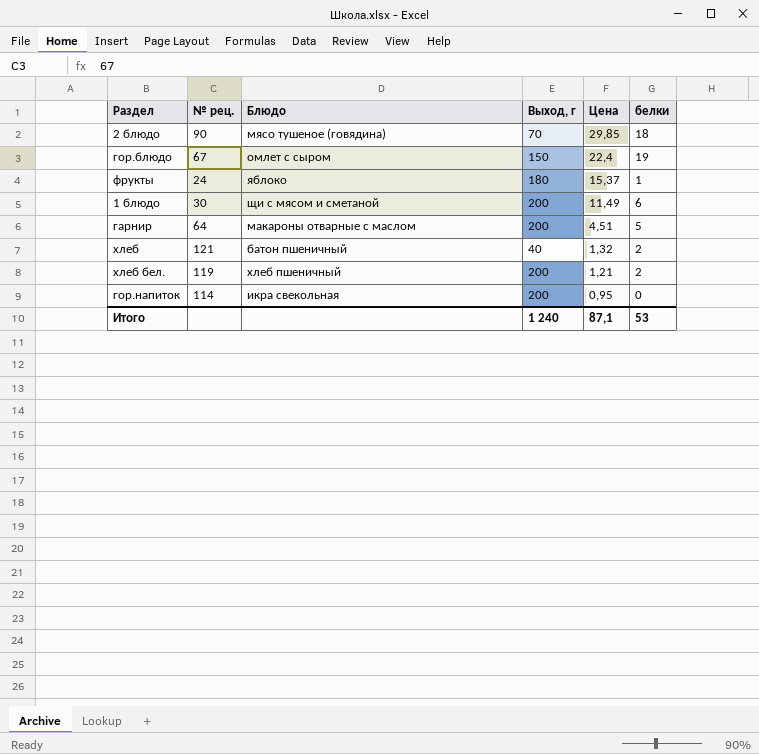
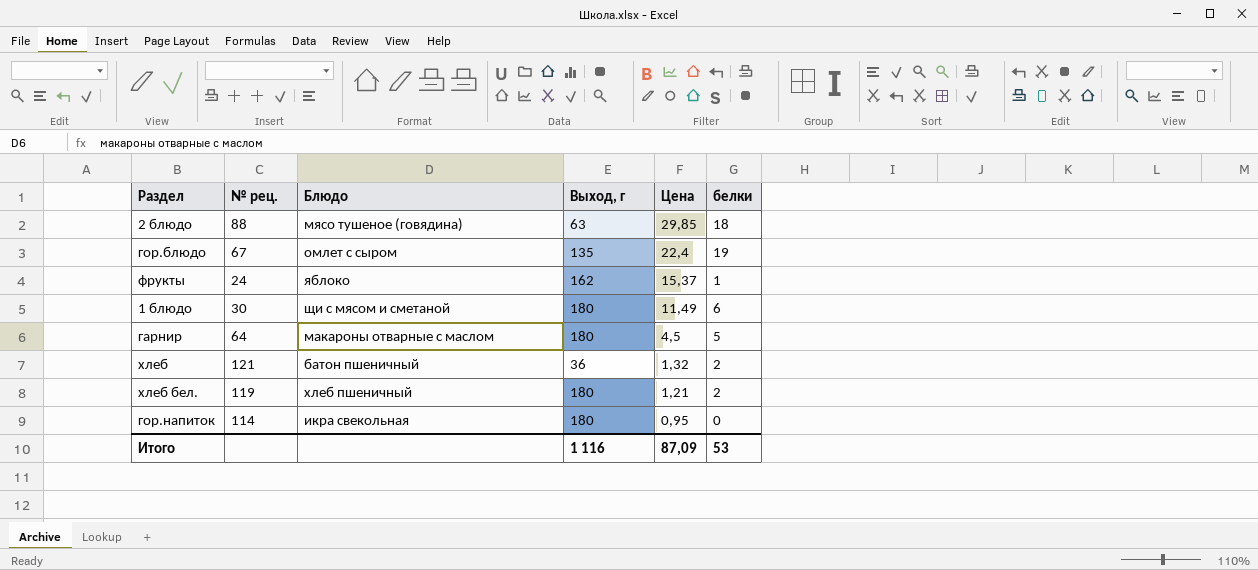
2 блюдо | № рец.: 90 -> 88
2 блюдо | Выход, г: 70 -> 63
гор.блюдо | Выход, г: 150 -> 135
фрукты | Выход, г: 180 -> 162
1 блюдо | Выход, г: 200 -> 180
гарнир | Выход, г: 200 -> 180
гарнир | Цена: 4,51 -> 4,5
хлеб | Выход, г: 40 -> 36
хлеб бел. | Выход, г: 200 -> 180
гор.напиток | Выход, г: 200 -> 180
Итого | Выход, г: 1 240 -> 1 116
Итого | Цена: 87,1 -> 87,09

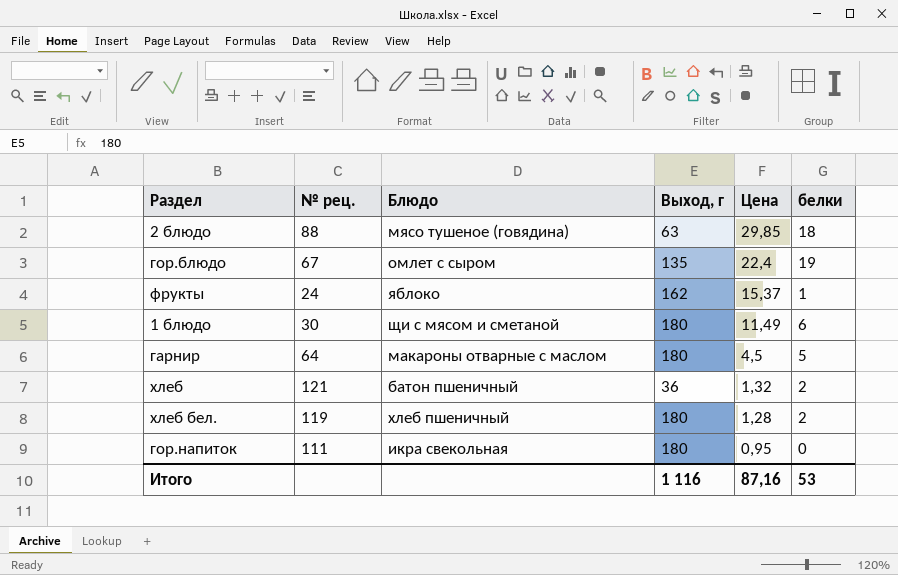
хлеб бел. | Цена: 1,21 -> 1,28
гор.напиток | № рец.: 114 -> 111
Итого | Цена: 87,09 -> 87,16

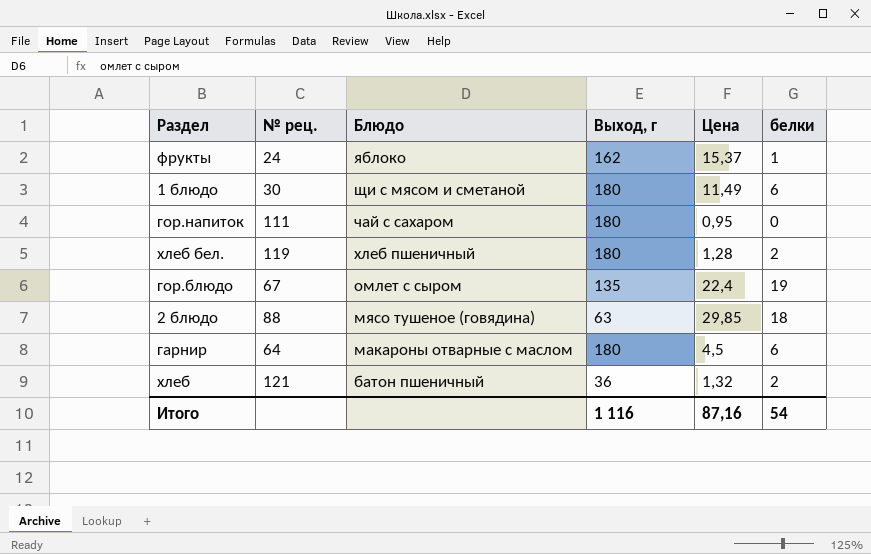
row order: Цена descending -> Блюдо descending
гор.напиток | Блюдо: икра свекольная -> чай с сахаром
гарнир | белки: 5 -> 6
Итого | белки: 53 -> 54

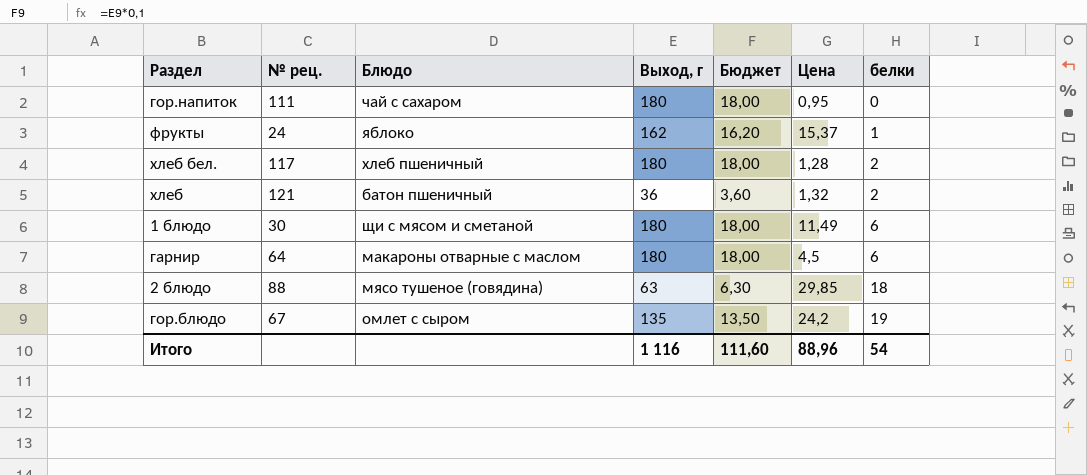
row order: Блюдо descending -> белки ascending
column Бюджет | formula: none -> [Выход, г] * 0,1
хлеб бел. | № рец.: 119 -> 117
гор.блюдо | Цена: 22,4 -> 24,2
Итого | Цена: 87,16 -> 88,96

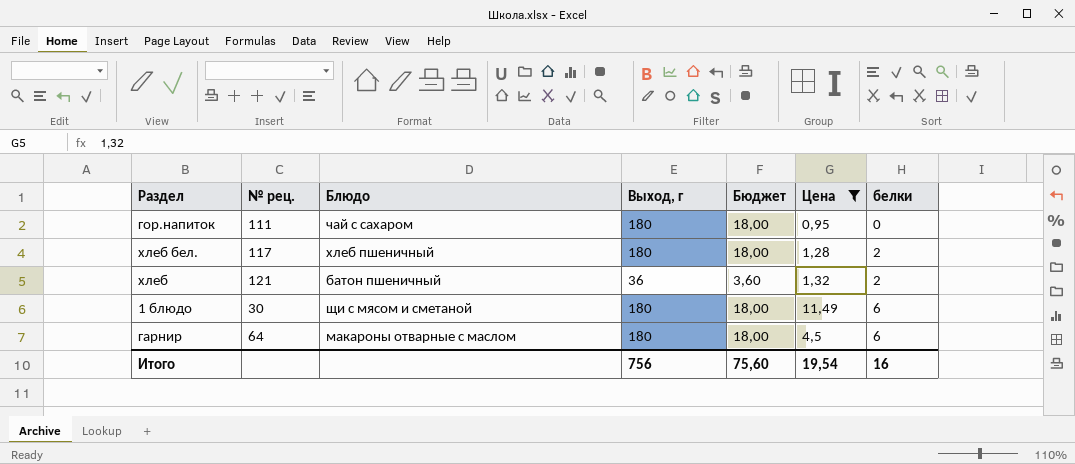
filter: none -> Цена <= 11,49
Итого | Выход, г: 1 116 -> 756
Итого | Бюджет: 111,60 -> 75,60
Итого | Цена: 88,96 -> 19,54
Итого | белки: 54 -> 16

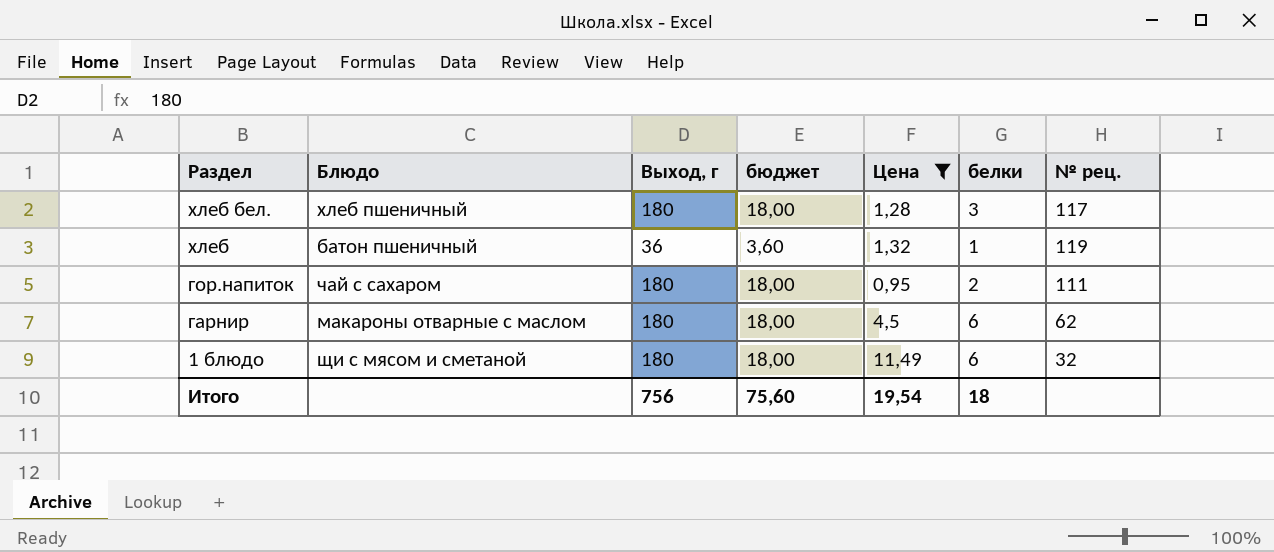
row order: белки ascending -> Раздел descending
column name: Бюджет -> бюджет
column № рец. | position: 2 -> 7
хлеб бел. | белки: 2 -> 3
хлеб | белки: 2 -> 1
хлеб | № рец.: 121 -> 119
гор.напиток | белки: 0 -> 2
гарнир | № рец.: 64 -> 62
1 блюдо | № рец.: 30 -> 32
Итого | белки: 16 -> 18

